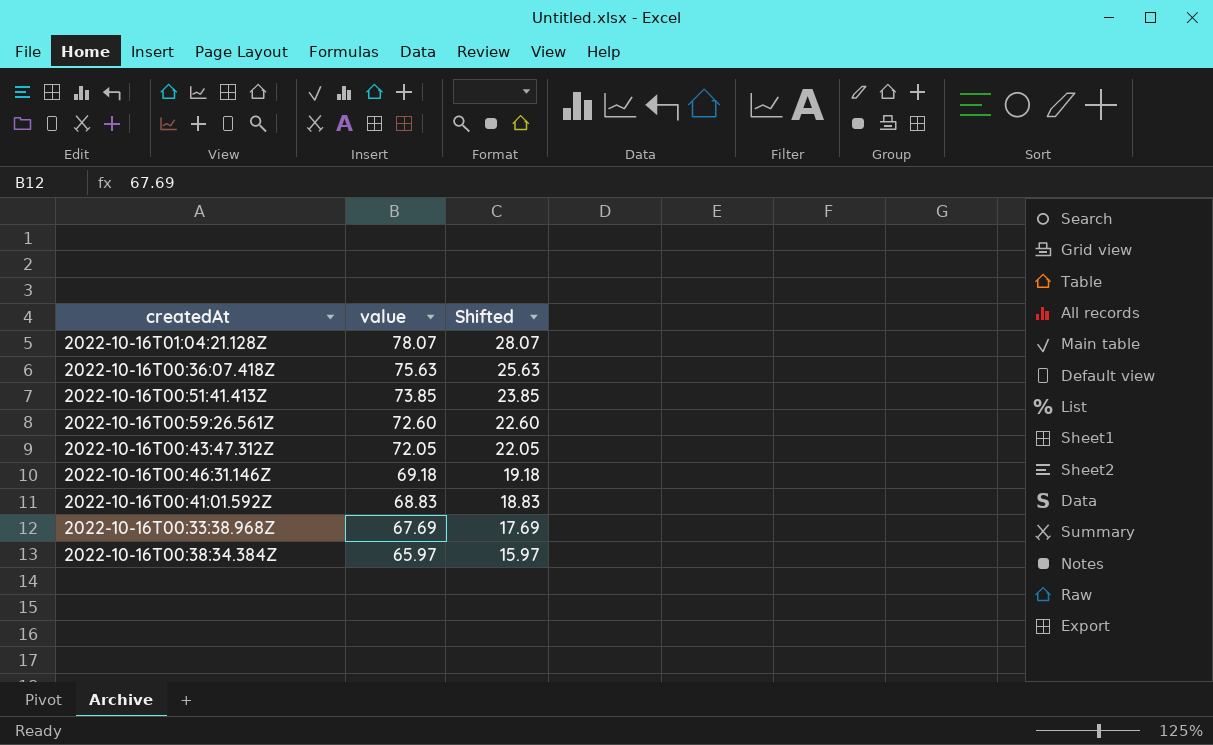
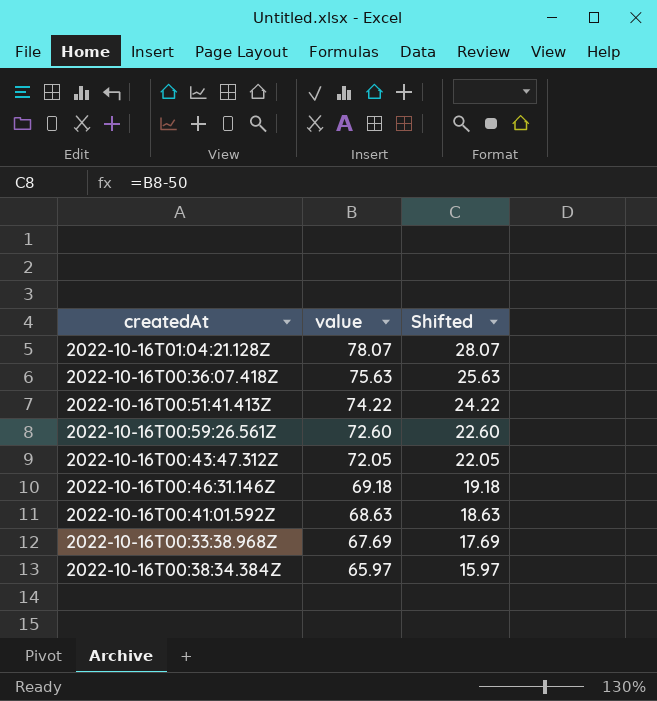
2022-10-16T00:51:41.413Z | value: 73.85 -> 74.22
2022-10-16T00:51:41.413Z | Shifted: 23.85 -> 24.22
2022-10-16T00:41:01.592Z | value: 68.83 -> 68.63
2022-10-16T00:41:01.592Z | Shifted: 18.83 -> 18.63

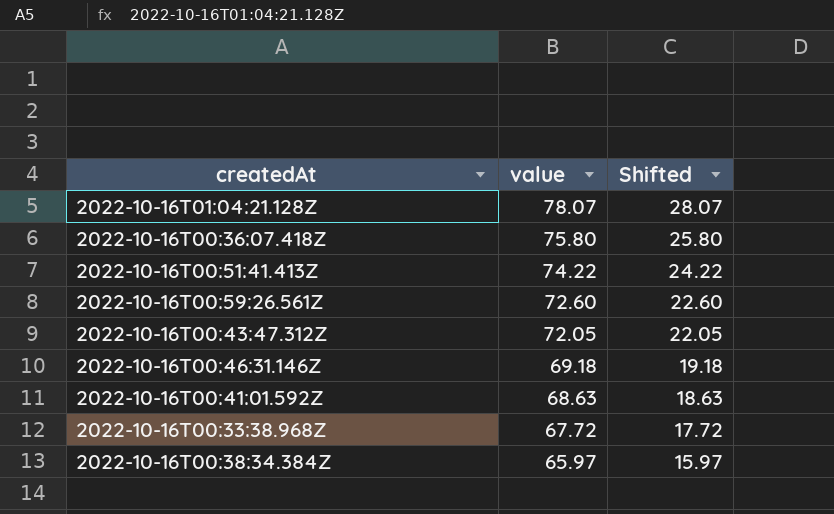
2022-10-16T00:36:07.418Z | value: 75.63 -> 75.80
2022-10-16T00:36:07.418Z | Shifted: 25.63 -> 25.80
2022-10-16T00:33:38.968Z | value: 67.69 -> 67.72
2022-10-16T00:33:38.968Z | Shifted: 17.69 -> 17.72

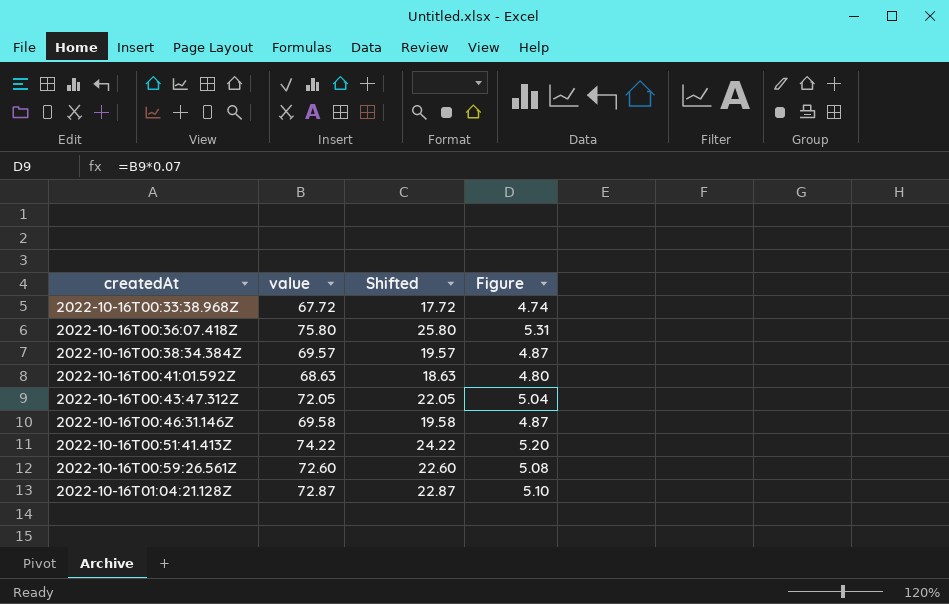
row order: value descending -> createdAt ascending
column Figure | formula: none -> [value] * 0.07
2022-10-16T00:38:34.384Z | value: 65.97 -> 69.57
2022-10-16T00:38:34.384Z | Shifted: 15.97 -> 19.57
2022-10-16T00:46:31.146Z | value: 69.18 -> 69.58
2022-10-16T00:46:31.146Z | Shifted: 19.18 -> 19.58
2022-10-16T01:04:21.128Z | value: 78.07 -> 72.87
2022-10-16T01:04:21.128Z | Shifted: 28.07 -> 22.87

